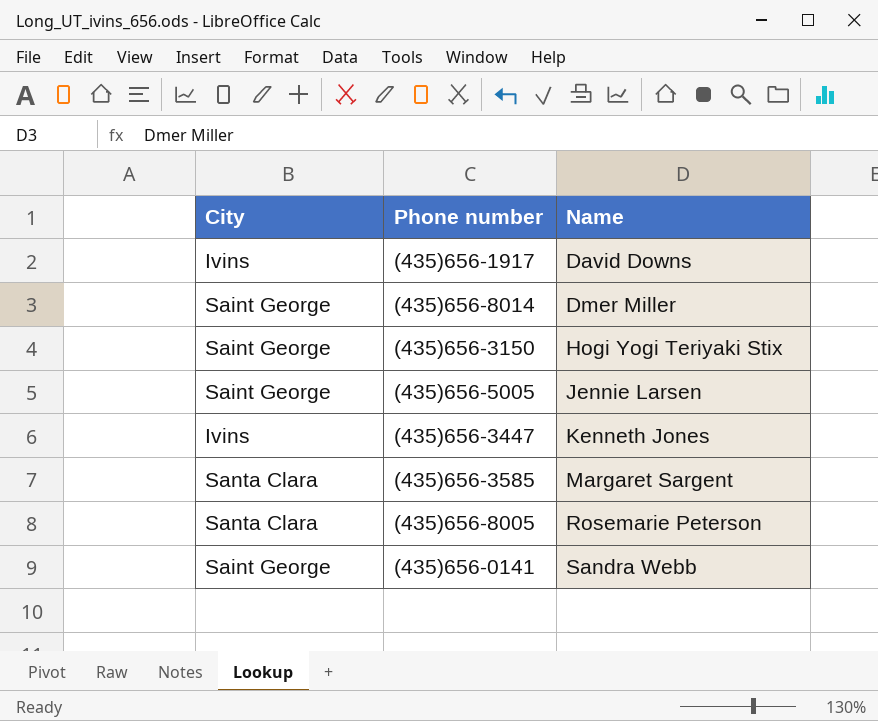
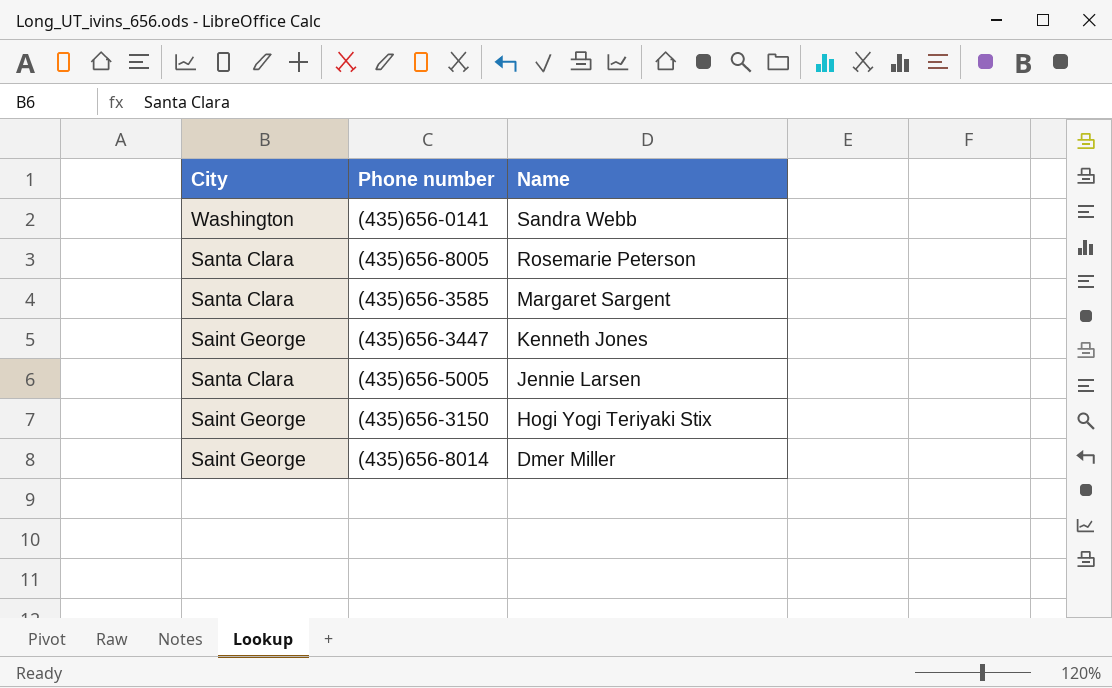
row order: Name ascending -> Name descending
row (435)656-1917: Ivins | David Downs -> none
(435)656-0141 | City: Saint George -> Washington
(435)656-3447 | City: Ivins -> Saint George
(435)656-5005 | City: Saint George -> Santa Clara

